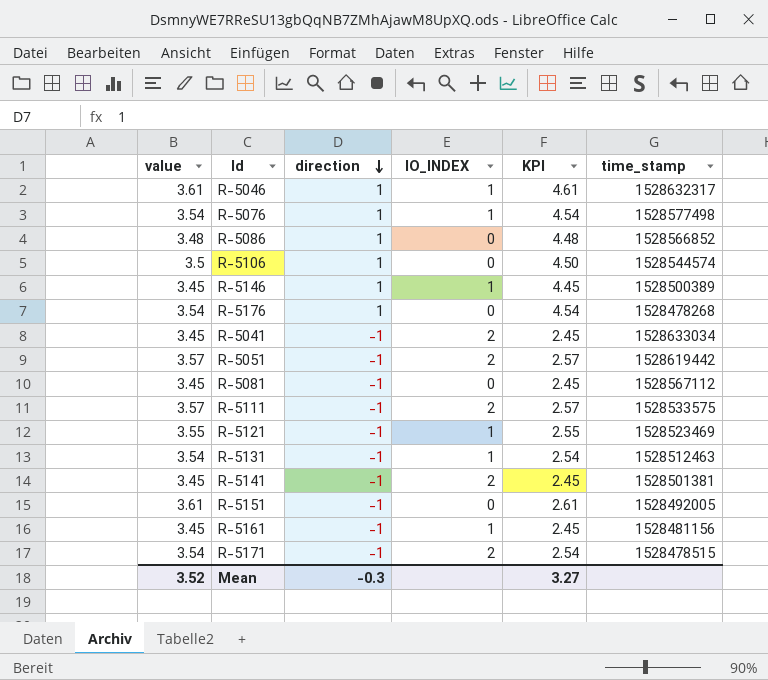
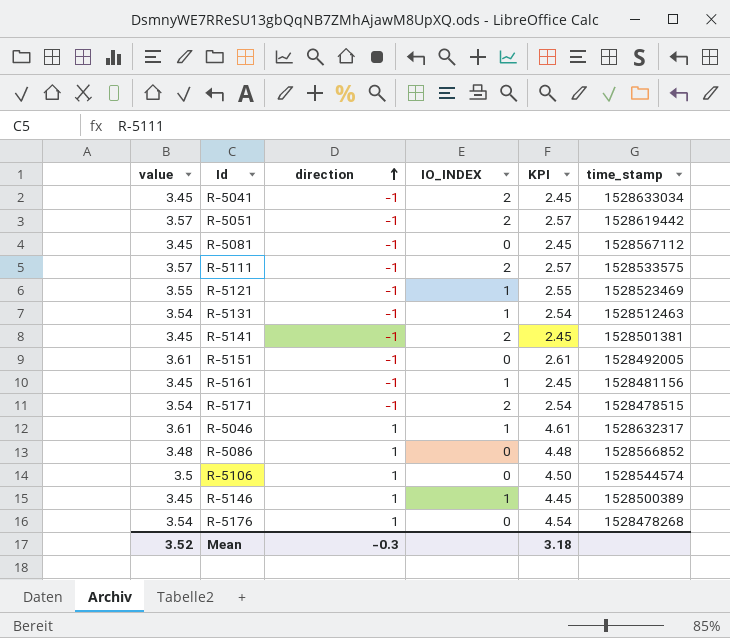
row order: direction descending -> direction ascending
row R-5076: 3.54 | 1 | 1 | 4.54 | 1528577498 -> none
Mean | KPI: 3.27 -> 3.18

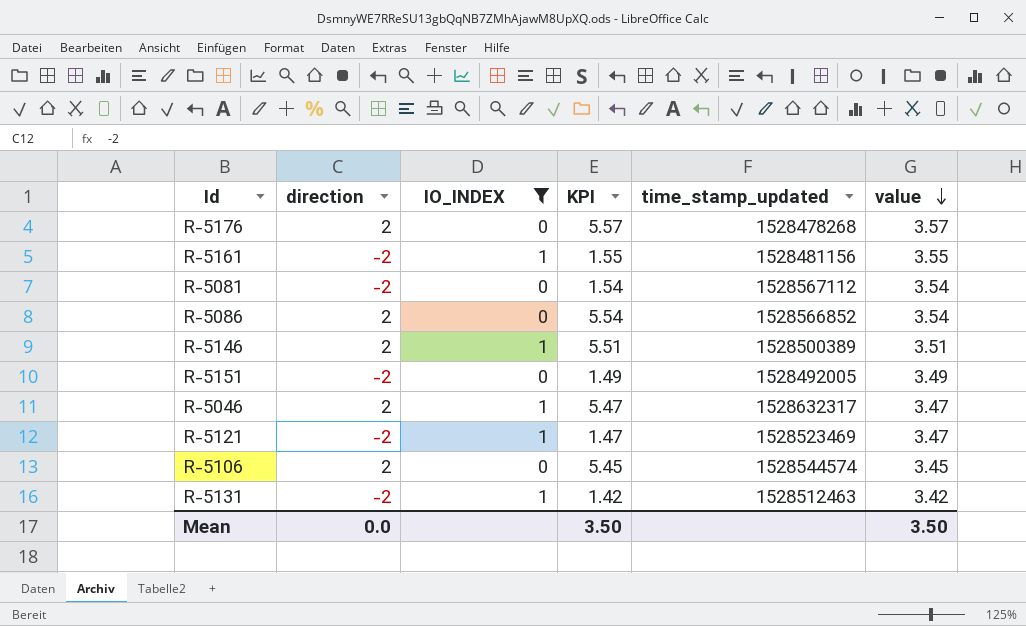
filter: none -> IO_INDEX != 2
row order: direction ascending -> value descending
column name: time_stamp -> time_stamp_updated
column value | position: 1 -> 6
R-5176 | direction: 1 -> 2
R-5176 | KPI: 4.54 -> 5.57
R-5176 | value: 3.54 -> 3.57
R-5161 | direction: -1 -> -2
R-5161 | KPI: 2.45 -> 1.55
R-5161 | value: 3.45 -> 3.55
R-5081 | direction: -1 -> -2
R-5081 | KPI: 2.45 -> 1.54
R-5081 | value: 3.45 -> 3.54
R-5086 | direction: 1 -> 2
R-5086 | KPI: 4.48 -> 5.54
R-5086 | value: 3.48 -> 3.54
R-5146 | direction: 1 -> 2
R-5146 | KPI: 4.45 -> 5.51
R-5146 | value: 3.45 -> 3.51
R-5151 | direction: -1 -> -2
R-5151 | KPI: 2.61 -> 1.49
R-5151 | value: 3.61 -> 3.49
R-5046 | direction: 1 -> 2
R-5046 | KPI: 4.61 -> 5.47
R-5046 | value: 3.61 -> 3.47
R-5121 | direction: -1 -> -2
R-5121 | KPI: 2.55 -> 1.47
R-5121 | value: 3.55 -> 3.47
R-5106 | direction: 1 -> 2
R-5106 | KPI: 4.50 -> 5.45
R-5106 | value: 3.5 -> 3.45
R-5131 | direction: -1 -> -2
R-5131 | KPI: 2.54 -> 1.42
R-5131 | value: 3.54 -> 3.42
Mean | direction: -0.3 -> 0.0
Mean | KPI: 3.18 -> 3.50
Mean | value: 3.52 -> 3.50

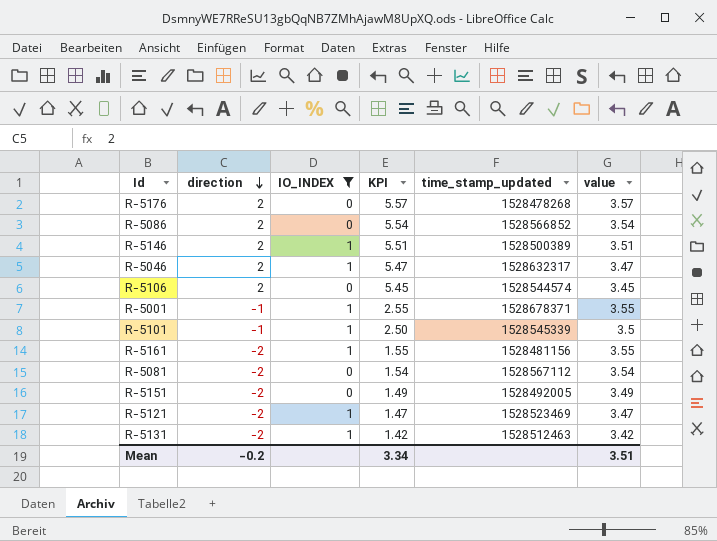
row order: value descending -> direction descending
row R-5001: none -> -1 | 1 | 2.55 | 1528678371 | 3.55
row R-5101: none -> -1 | 1 | 2.50 | 1528545339 | 3.5
Mean | direction: 0.0 -> -0.2
Mean | KPI: 3.50 -> 3.34
Mean | value: 3.50 -> 3.51

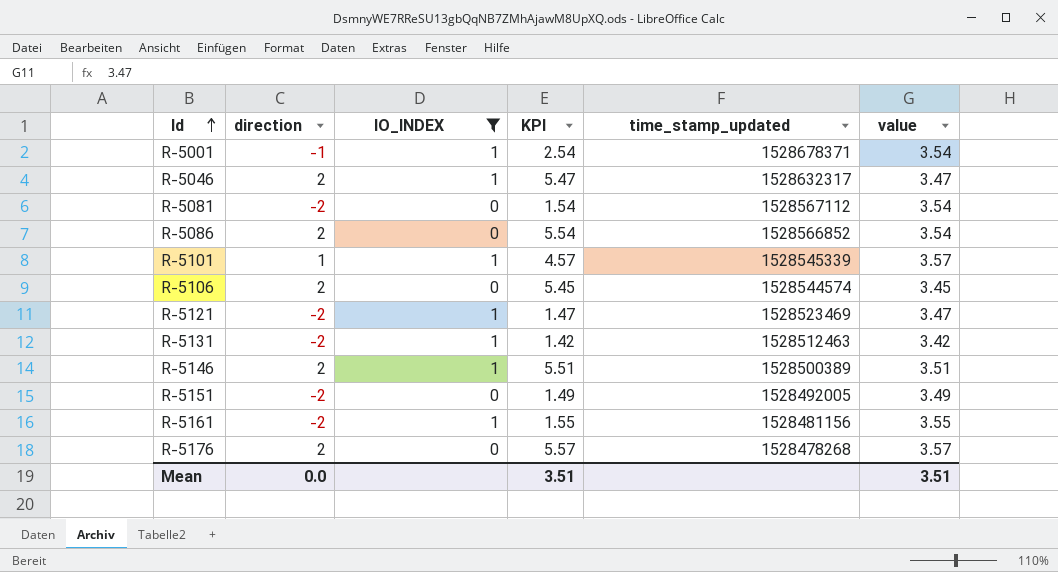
row order: direction descending -> Id ascending
R-5001 | KPI: 2.55 -> 2.54
R-5001 | value: 3.55 -> 3.54
R-5101 | direction: -1 -> 1
R-5101 | KPI: 2.50 -> 4.57
R-5101 | value: 3.5 -> 3.57
Mean | direction: -0.2 -> 0.0
Mean | KPI: 3.34 -> 3.51

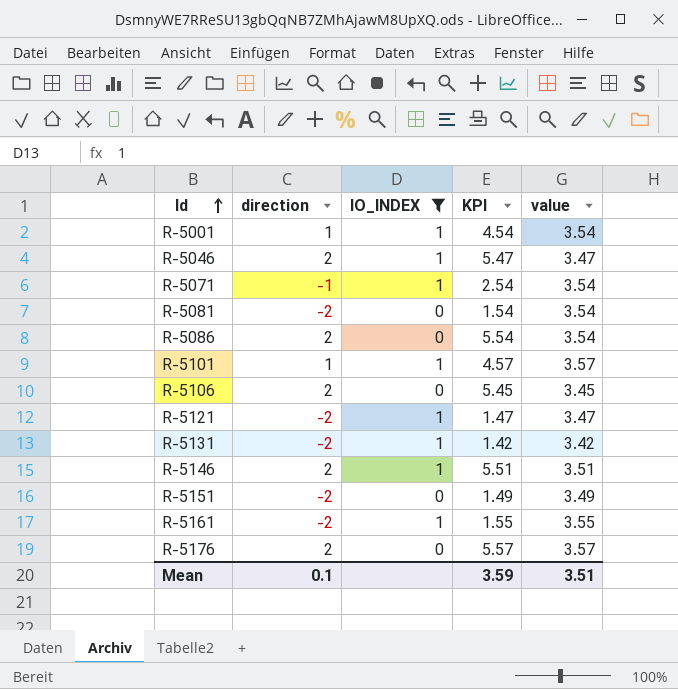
column time_stamp_updated | position: 5 -> none
R-5001 | direction: -1 -> 1
R-5001 | KPI: 2.54 -> 4.54
row R-5071: none -> -1 | 1 | 2.54 | 3.54
Mean | direction: 0.0 -> 0.1
Mean | KPI: 3.51 -> 3.59

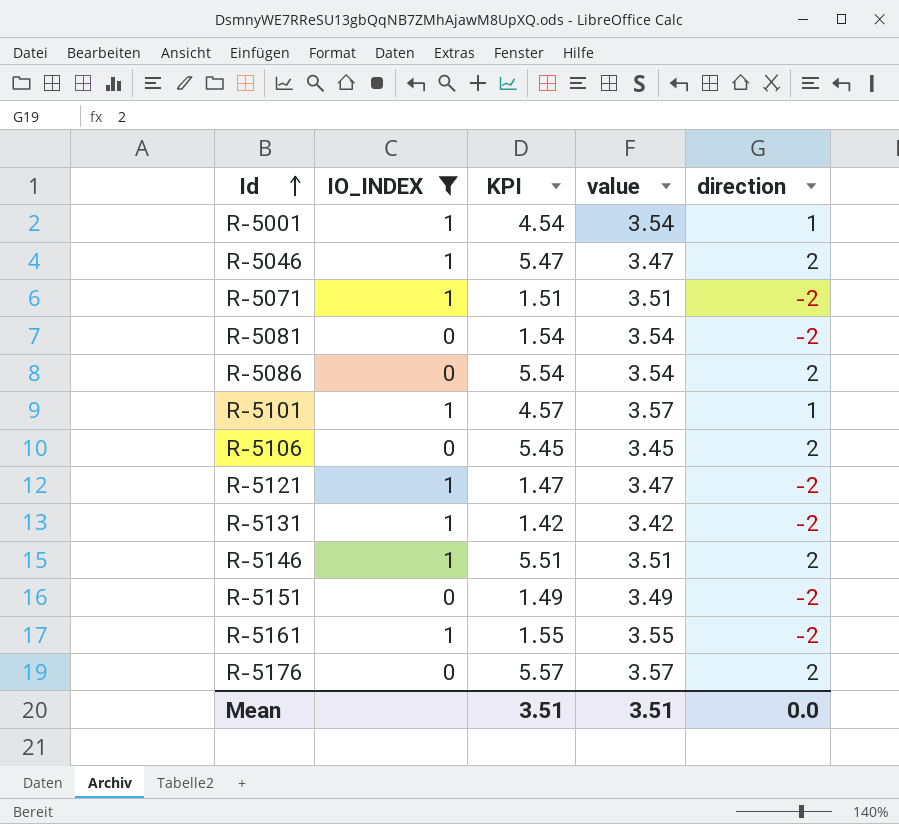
column direction | position: 2 -> 5
R-5071 | KPI: 2.54 -> 1.51
R-5071 | value: 3.54 -> 3.51
R-5071 | direction: -1 -> -2
Mean | KPI: 3.59 -> 3.51
Mean | direction: 0.1 -> 0.0

